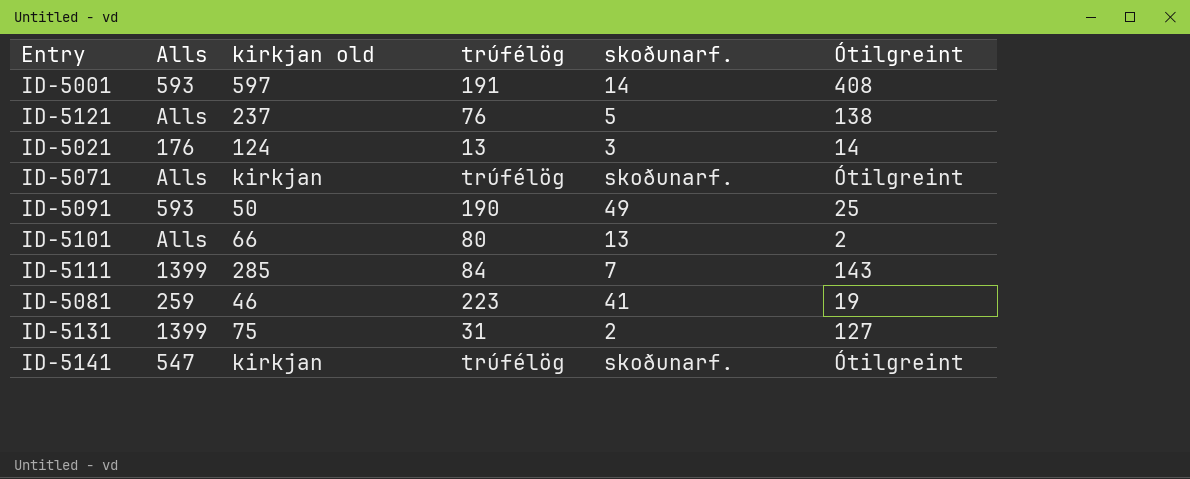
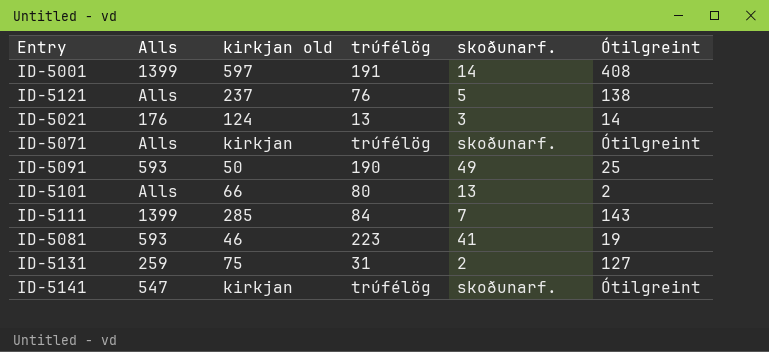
ID-5001 | Alls: 593 -> 1399
ID-5081 | Alls: 259 -> 593
ID-5131 | Alls: 1399 -> 259

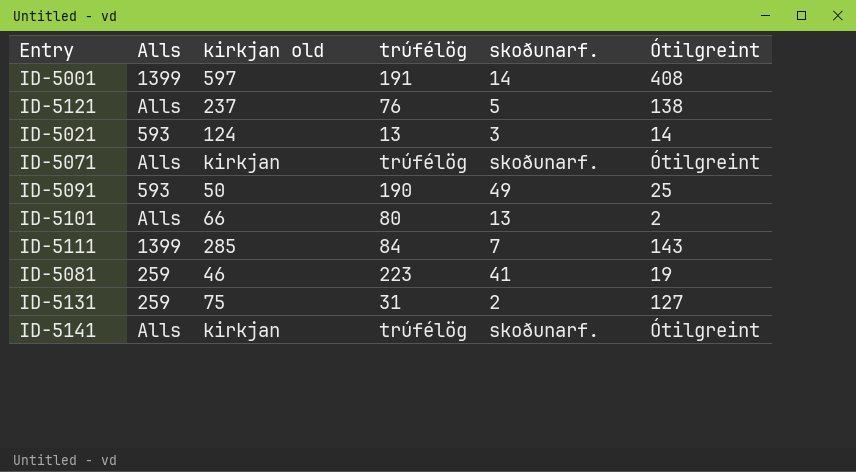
ID-5021 | Alls: 176 -> 593
ID-5081 | Alls: 593 -> 259
ID-5141 | Alls: 547 -> Alls

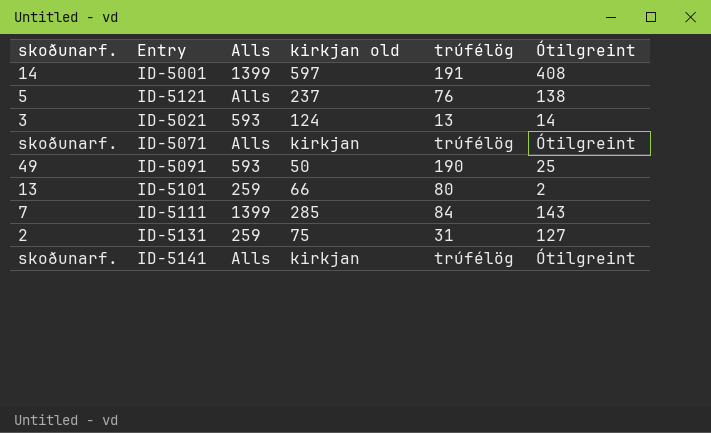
column skoðunarf. | position: 5 -> 1
row ID-5081: 259 | 46 | 223 | 41 | 19 -> none
ID-5101 | Alls: Alls -> 259

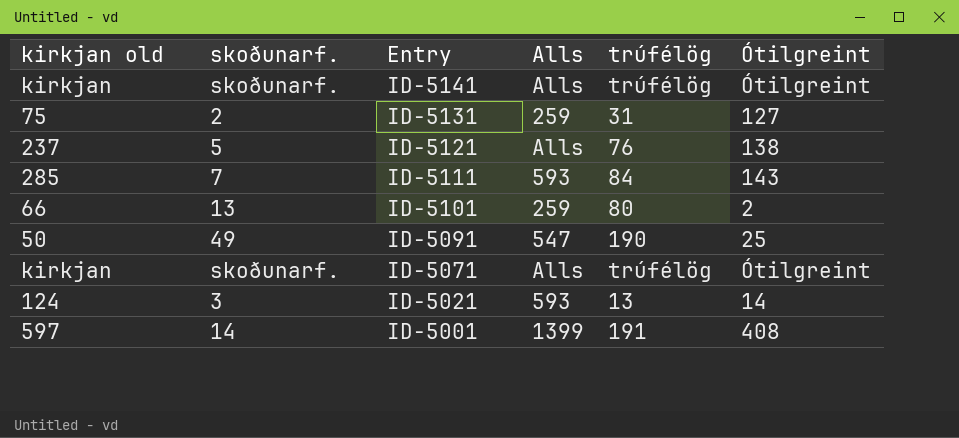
row order: none -> Entry descending
column kirkjan old | position: 4 -> 1
ID-5111 | Alls: 1399 -> 593
ID-5091 | Alls: 593 -> 547

